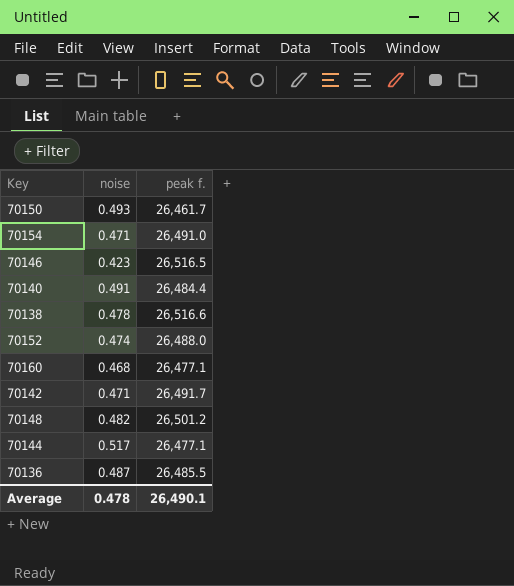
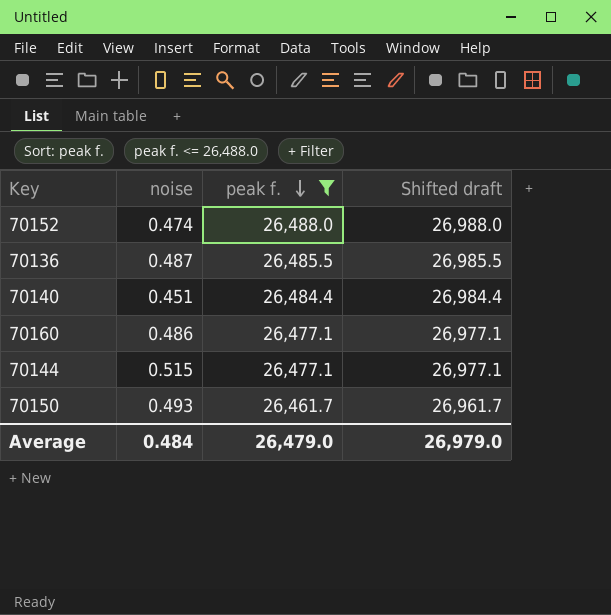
filter: none -> peak f. <= 26,488.0
row order: none -> peak f. descending
column Shifted draft | formula: none -> [peak f.] + 500
70140 | noise: 0.491 -> 0.451
70160 | noise: 0.468 -> 0.486
70144 | noise: 0.517 -> 0.515
Average | noise: 0.478 -> 0.484
Average | peak f.: 26,490.1 -> 26,479.0

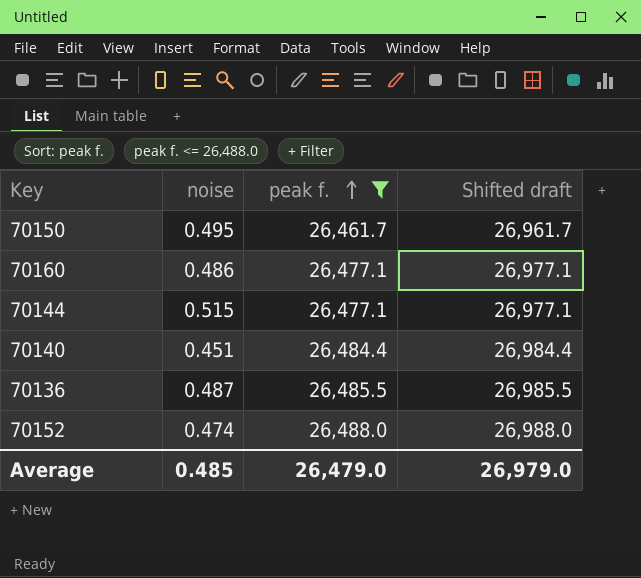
row order: peak f. descending -> peak f. ascending
70150 | noise: 0.493 -> 0.495
Average | noise: 0.484 -> 0.485

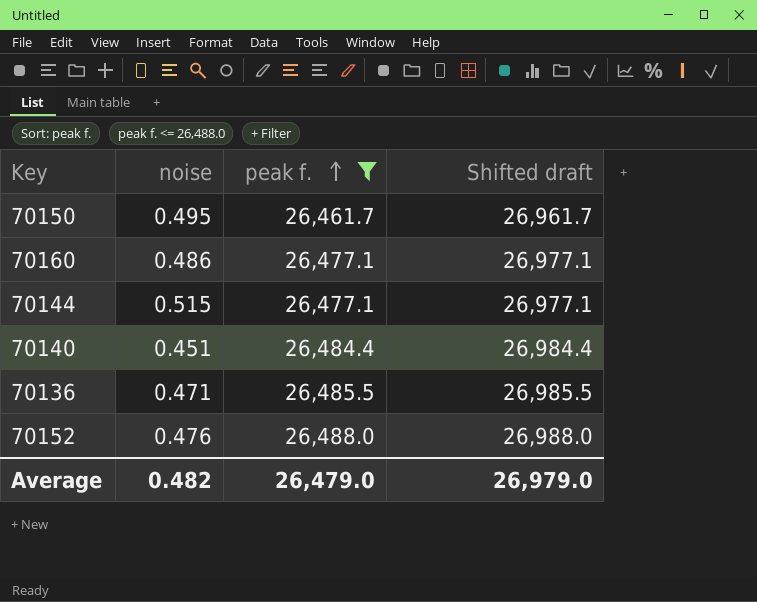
70136 | noise: 0.487 -> 0.471
70152 | noise: 0.474 -> 0.476
Average | noise: 0.485 -> 0.482

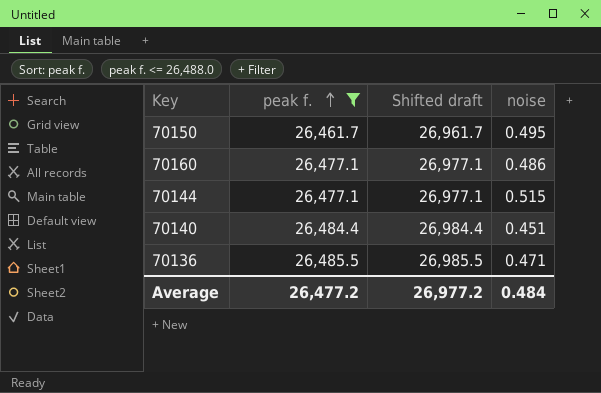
column noise | position: 2 -> 4
row 70152: 0.476 | 26,488.0 | 26,988.0 -> none
Average | peak f.: 26,479.0 -> 26,477.2
Average | Shifted draft: 26,979.0 -> 26,977.2
Average | noise: 0.482 -> 0.484

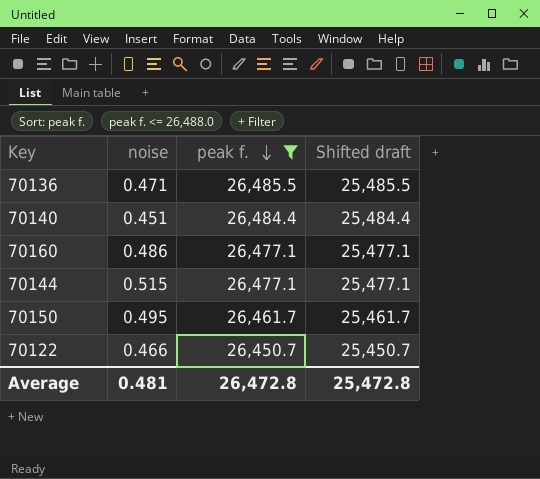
row order: peak f. ascending -> peak f. descending
column noise | position: 4 -> 2
column Shifted draft | formula: [peak f.] + 500 -> [peak f.] - 1000
row 70122: none -> 0.466 | 26,450.7 | 25,450.7
Average | noise: 0.484 -> 0.481
Average | peak f.: 26,477.2 -> 26,472.8
Average | Shifted draft: 26,977.2 -> 25,472.8

